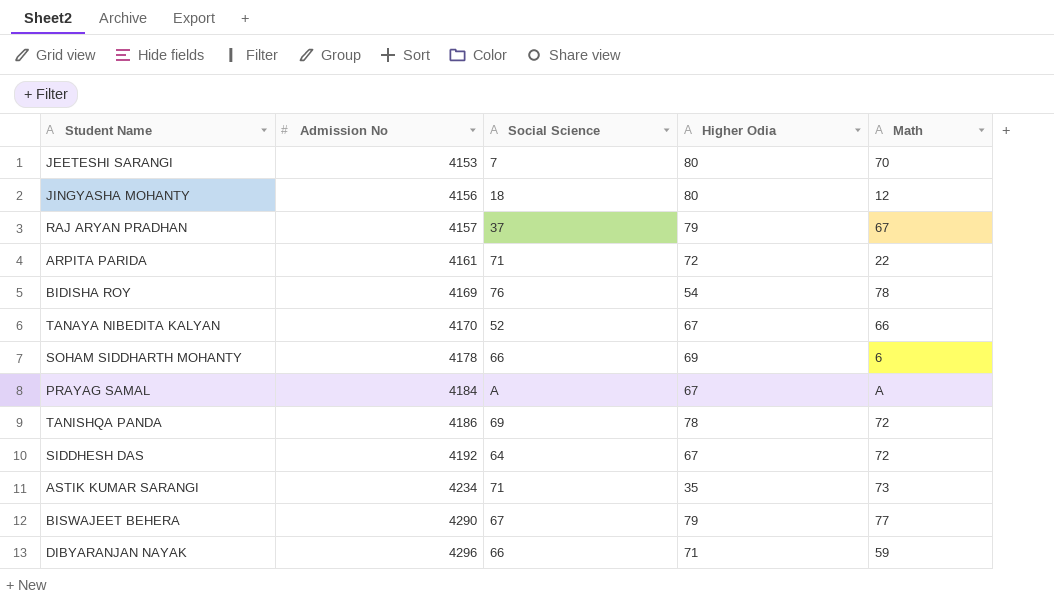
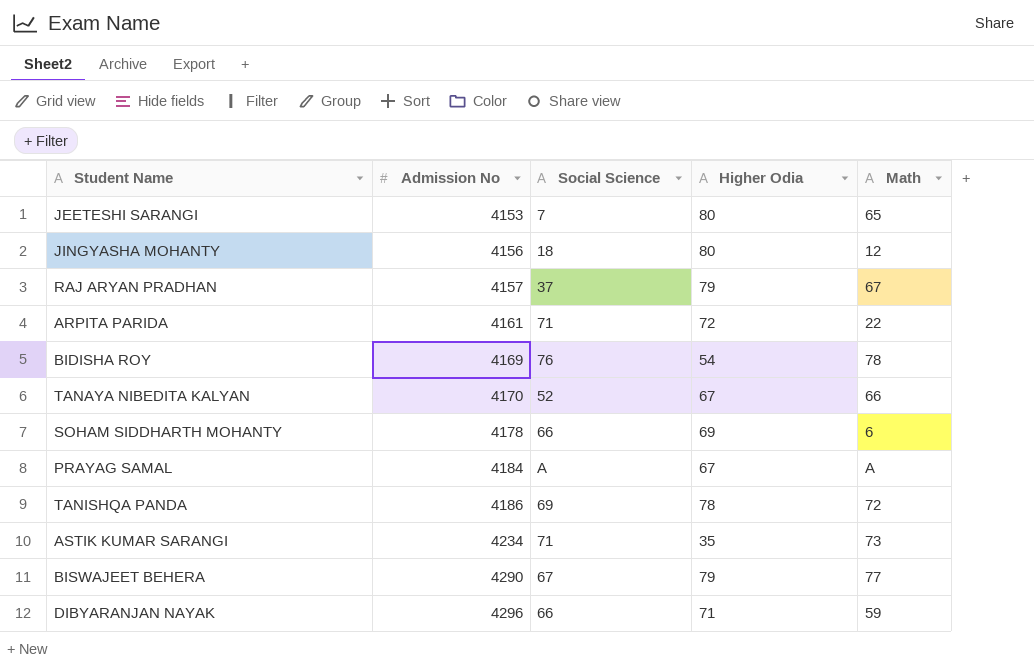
row SIDDHESH DAS: 4192 | 64 | 67 | 72 -> none
JEETESHI SARANGI | Math: 70 -> 65

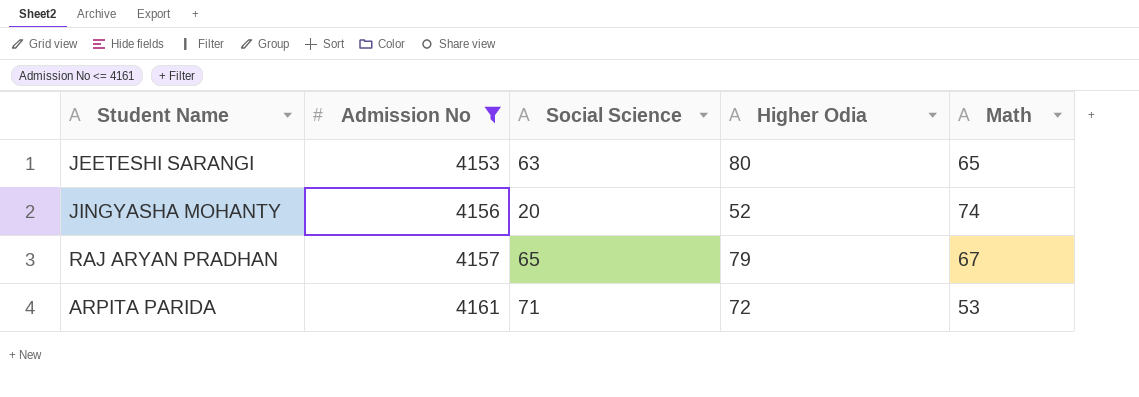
filter: none -> Admission No <= 4161
JEETESHI SARANGI | Social Science: 7 -> 63
JINGYASHA MOHANTY | Social Science: 18 -> 20
JINGYASHA MOHANTY | Higher Odia: 80 -> 52
JINGYASHA MOHANTY | Math: 12 -> 74
RAJ ARYAN PRADHAN | Social Science: 37 -> 65
ARPITA PARIDA | Math: 22 -> 53

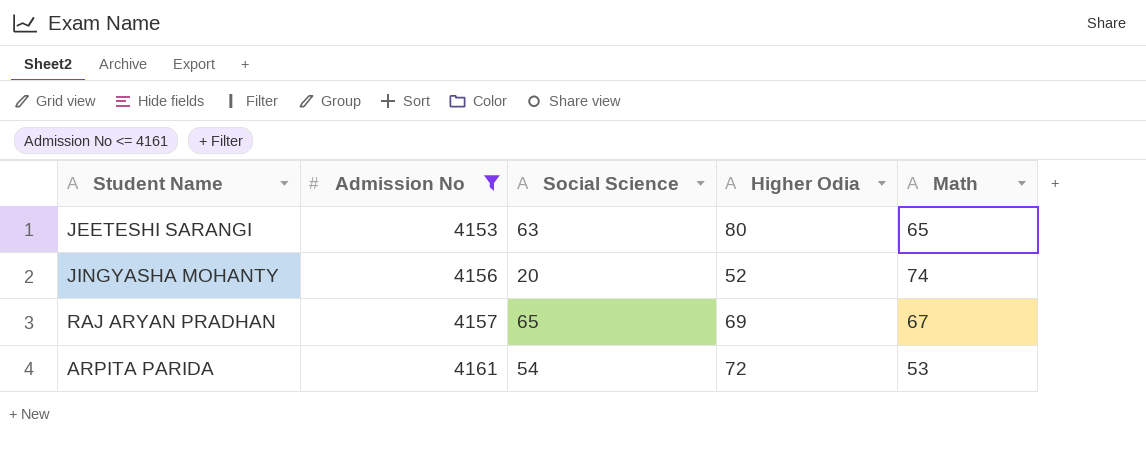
RAJ ARYAN PRADHAN | Higher Odia: 79 -> 69
ARPITA PARIDA | Social Science: 71 -> 54

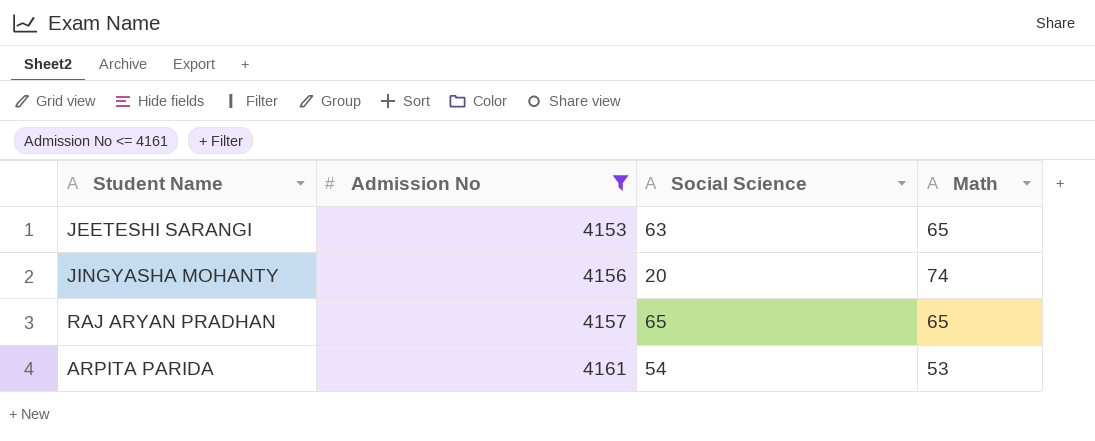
column Higher Odia | position: 4 -> none
RAJ ARYAN PRADHAN | Math: 67 -> 65

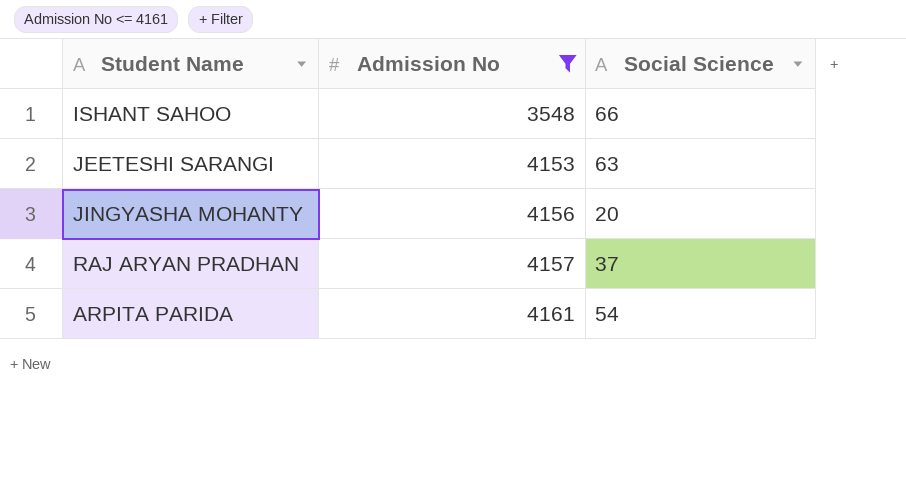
column Math | position: 4 -> none
row ISHANT SAHOO: none -> 3548 | 66
RAJ ARYAN PRADHAN | Social Science: 65 -> 37

